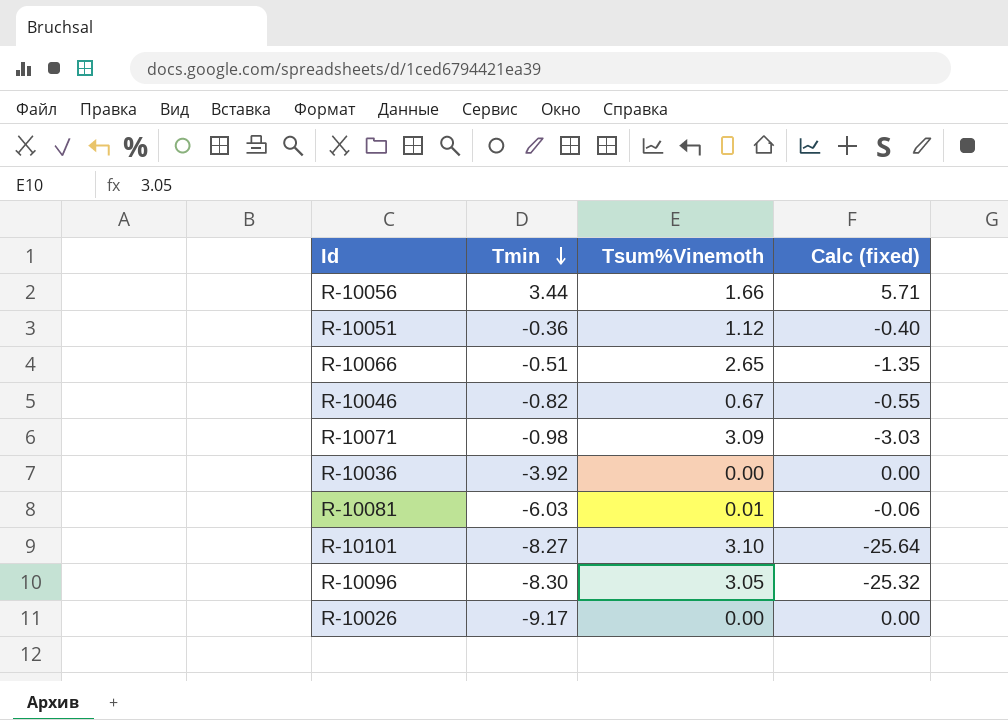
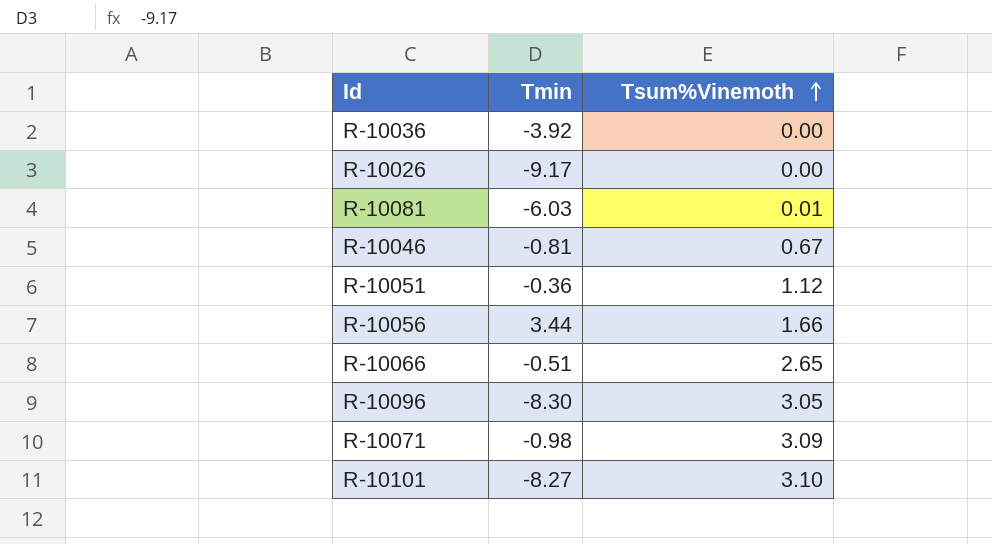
row order: Tmin descending -> Tsum%Vinemoth ascending
column Calc (fixed) | formula: [Tmin] * [Tsum%Vinemoth] -> none
R-10046 | Tmin: -0.82 -> -0.81

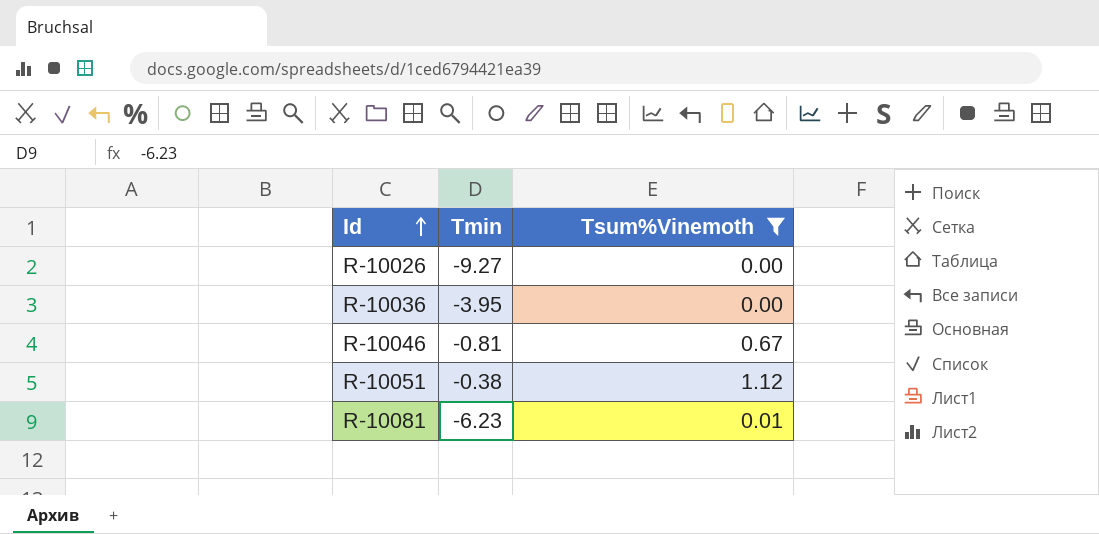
filter: none -> Tsum%Vinemoth <= 1.12
row order: Tsum%Vinemoth ascending -> Id ascending
R-10026 | Tmin: -9.17 -> -9.27
R-10036 | Tmin: -3.92 -> -3.95
R-10051 | Tmin: -0.36 -> -0.38
R-10081 | Tmin: -6.03 -> -6.23

